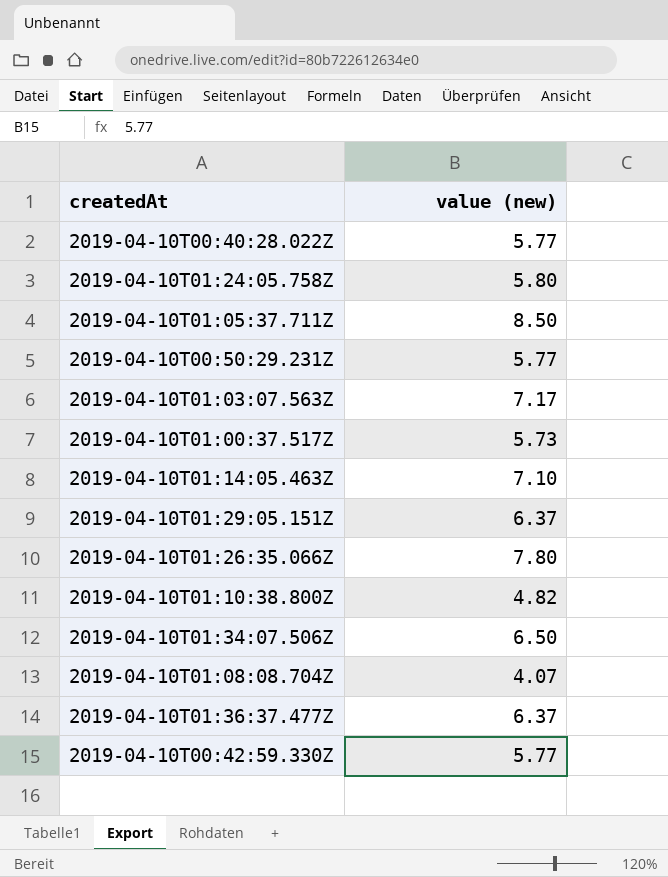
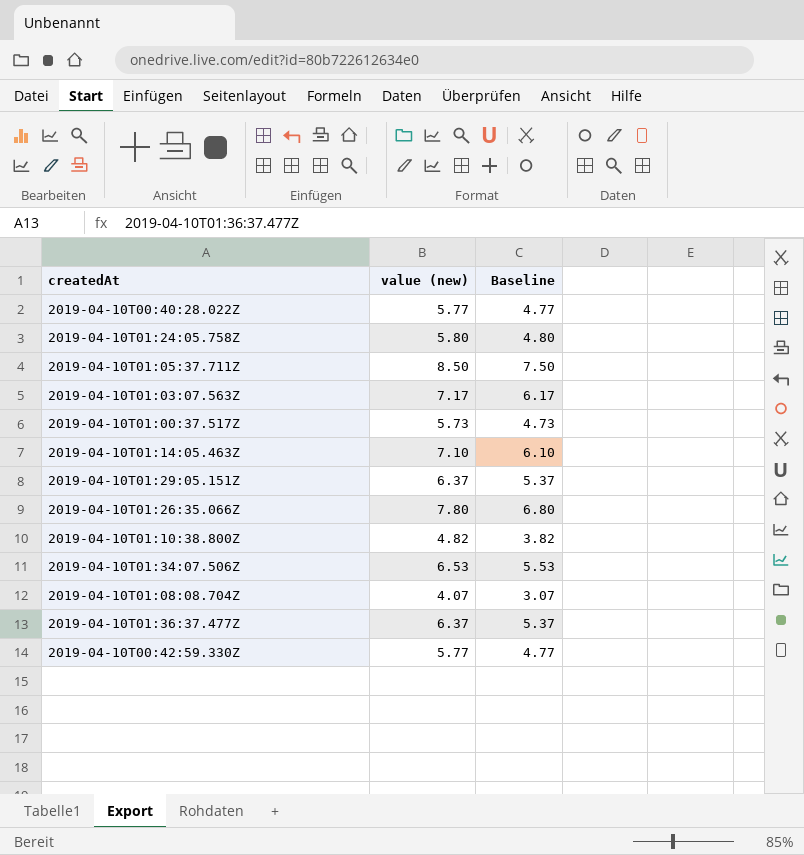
column Baseline | formula: none -> [value (new)] - 1
row 2019-04-10T00:50:29.231Z: 5.77 -> none
2019-04-10T01:34:07.506Z | value (new): 6.50 -> 6.53

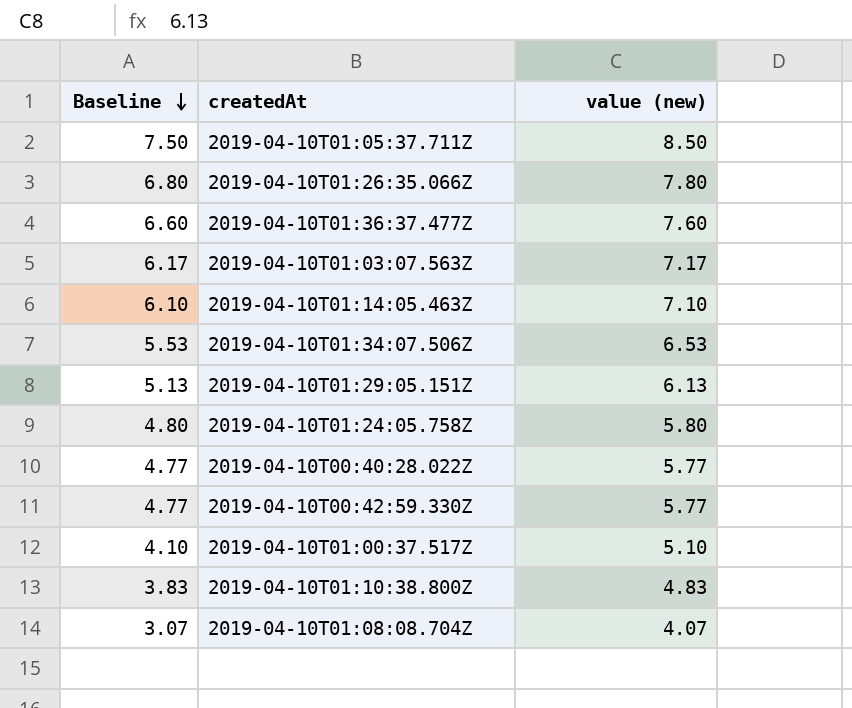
row order: none -> Baseline descending
column Baseline | position: 3 -> 1
2019-04-10T01:36:37.477Z | Baseline: 5.37 -> 6.60
2019-04-10T01:36:37.477Z | value (new): 6.37 -> 7.60
2019-04-10T01:29:05.151Z | Baseline: 5.37 -> 5.13
2019-04-10T01:29:05.151Z | value (new): 6.37 -> 6.13
2019-04-10T01:00:37.517Z | Baseline: 4.73 -> 4.10
2019-04-10T01:00:37.517Z | value (new): 5.73 -> 5.10
2019-04-10T01:10:38.800Z | Baseline: 3.82 -> 3.83
2019-04-10T01:10:38.800Z | value (new): 4.82 -> 4.83

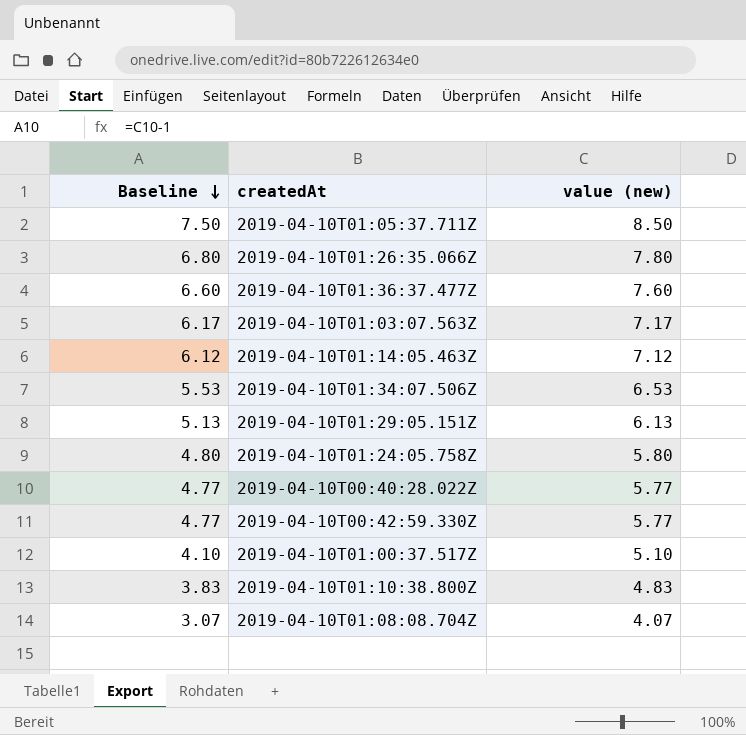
2019-04-10T01:14:05.463Z | Baseline: 6.10 -> 6.12
2019-04-10T01:14:05.463Z | value (new): 7.10 -> 7.12

